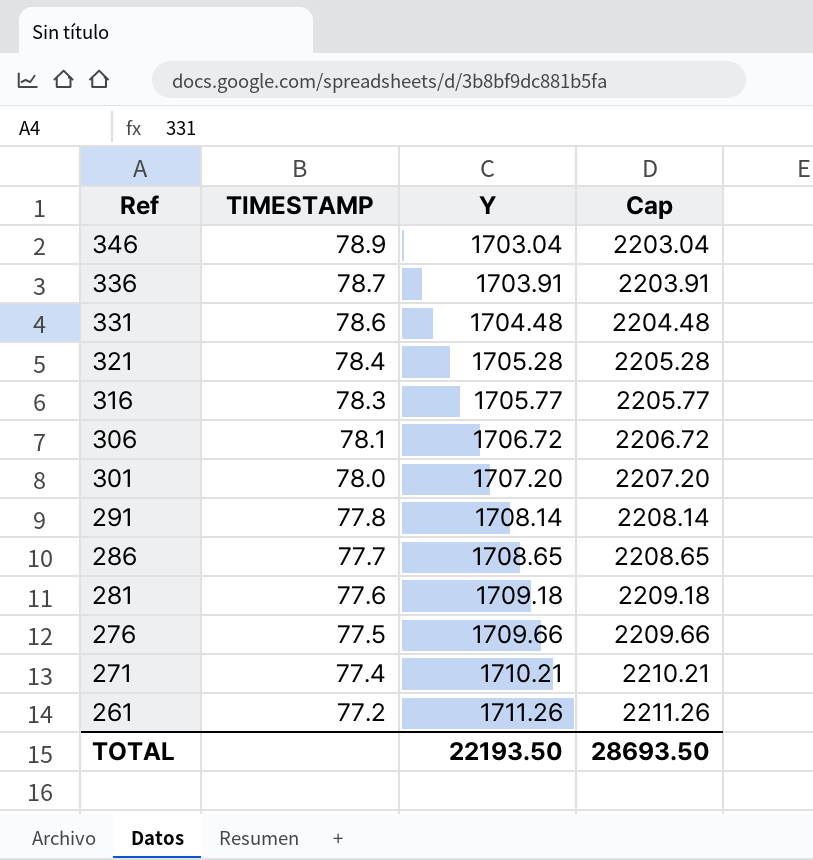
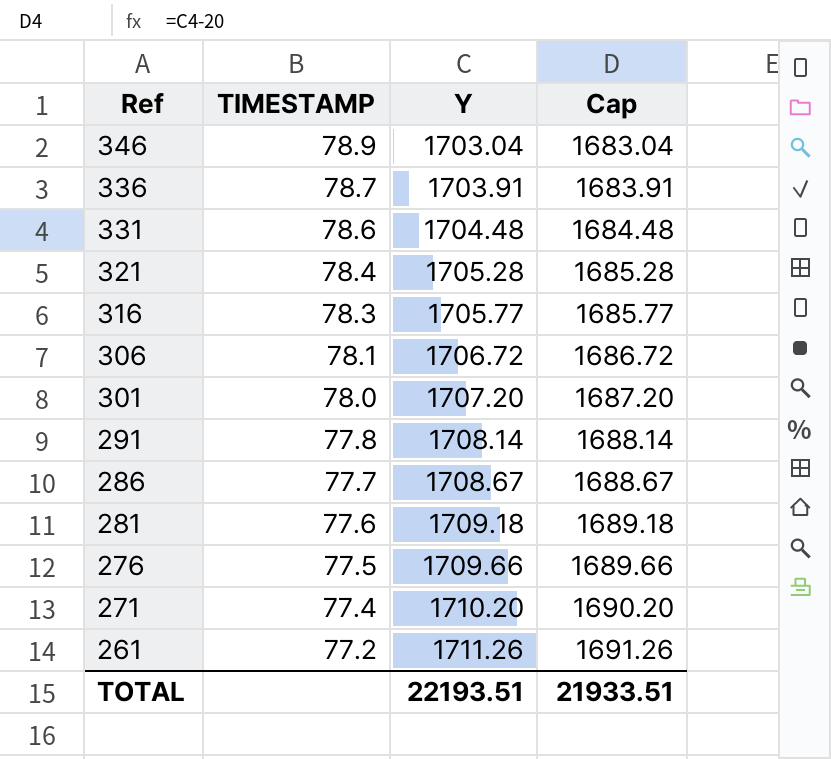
column Cap | formula: [Y] + 500 -> [Y] - 20
286 | Y: 1708.65 -> 1708.67
271 | Y: 1710.21 -> 1710.20
TOTAL | Y: 22193.50 -> 22193.51
TOTAL | Cap: 28693.50 -> 21933.51

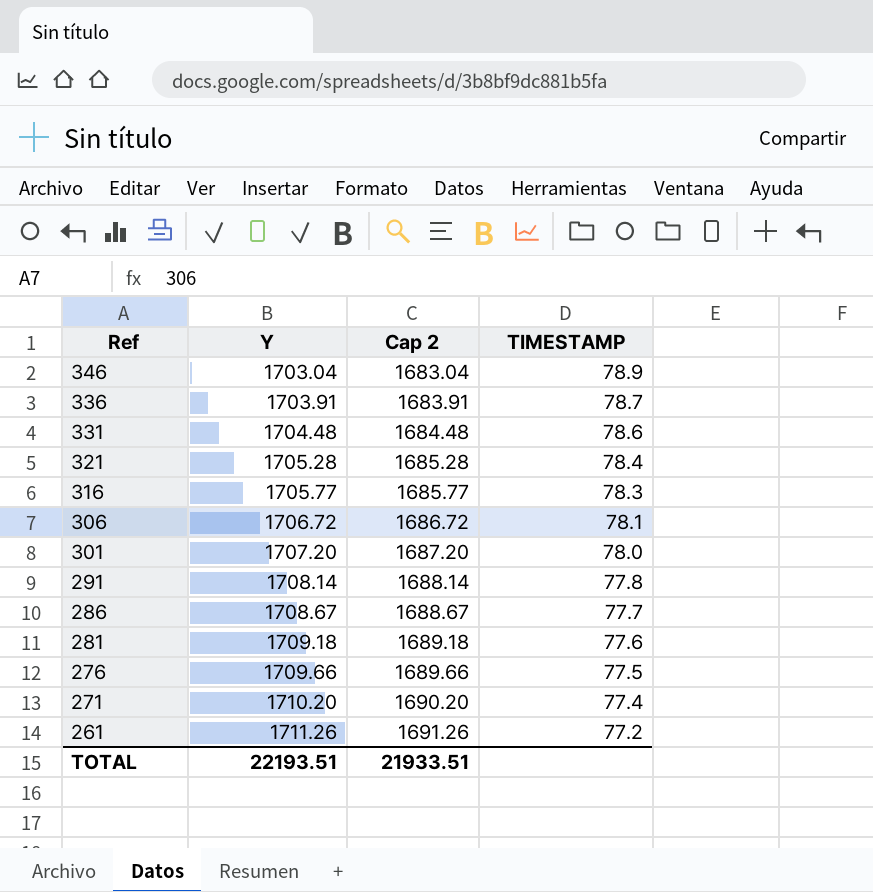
column name: Cap -> Cap 2
column TIMESTAMP | position: 2 -> 4

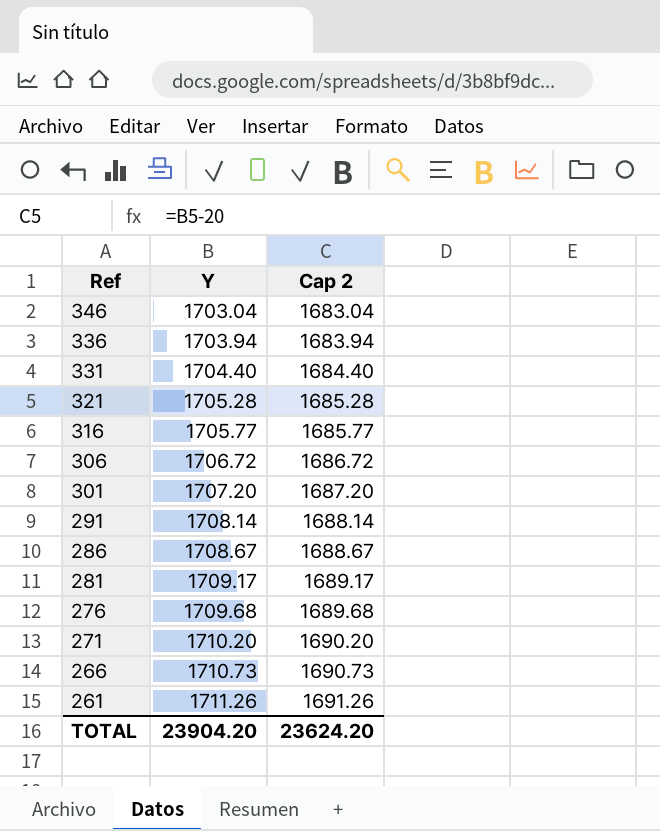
column TIMESTAMP | position: 4 -> none
336 | Y: 1703.91 -> 1703.94
336 | Cap 2: 1683.91 -> 1683.94
331 | Y: 1704.48 -> 1704.40
331 | Cap 2: 1684.48 -> 1684.40
281 | Y: 1709.18 -> 1709.17
281 | Cap 2: 1689.18 -> 1689.17
276 | Y: 1709.66 -> 1709.68
276 | Cap 2: 1689.66 -> 1689.68
row 266: none -> 1710.73 | 1690.73
TOTAL | Y: 22193.51 -> 23904.20
TOTAL | Cap 2: 21933.51 -> 23624.20

